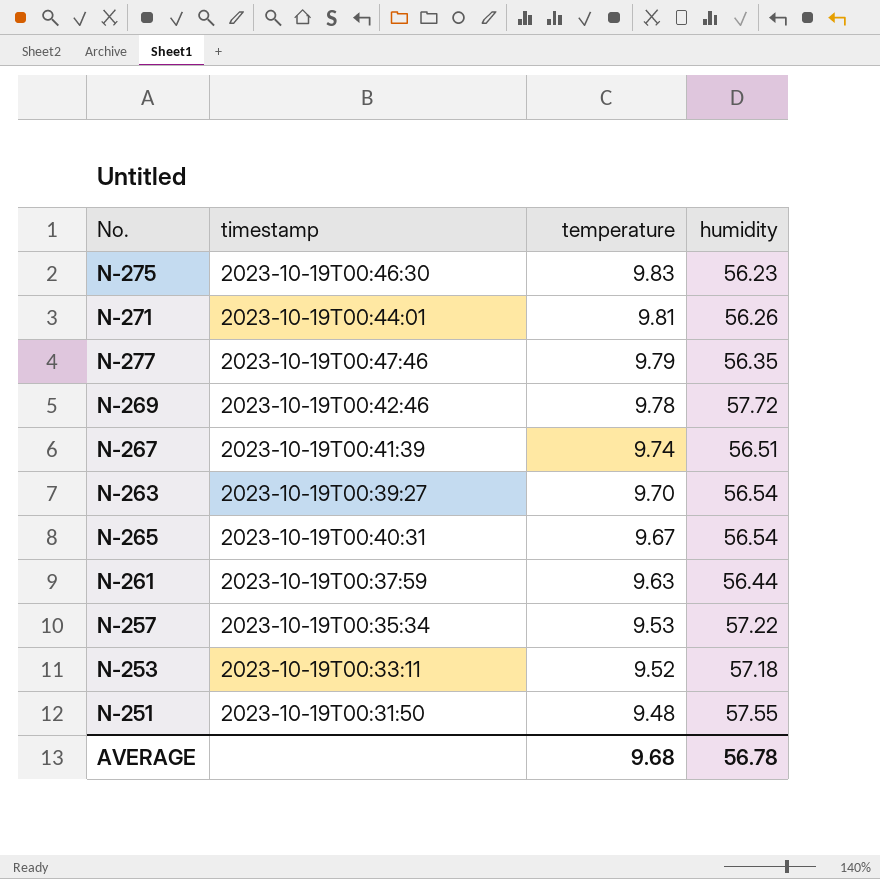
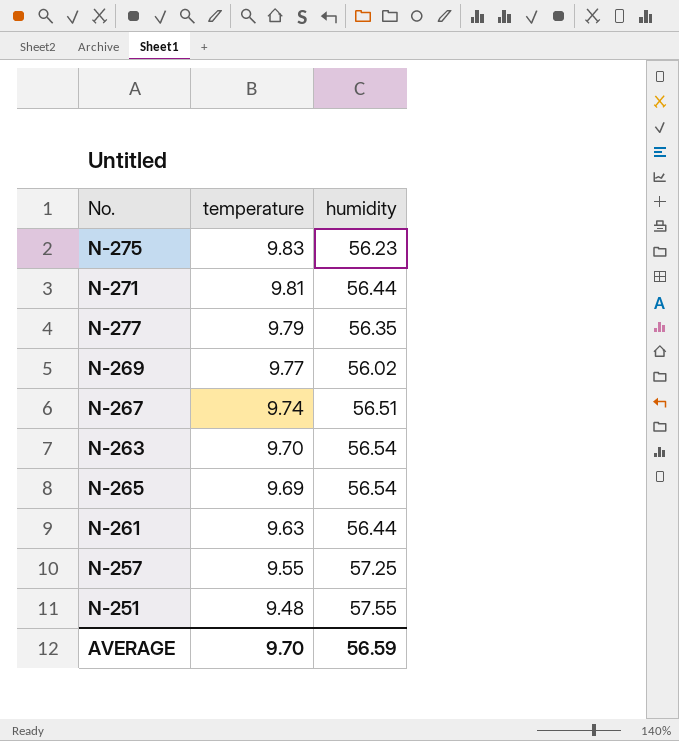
column timestamp | position: 2 -> none
row N-253: 2023-10-19T00:33:11 | 9.52 | 57.18 -> none
N-271 | humidity: 56.26 -> 56.44
N-269 | temperature: 9.78 -> 9.77
N-269 | humidity: 57.72 -> 56.02
N-265 | temperature: 9.67 -> 9.69
N-257 | temperature: 9.53 -> 9.55
N-257 | humidity: 57.22 -> 57.25
AVERAGE | temperature: 9.68 -> 9.70
AVERAGE | humidity: 56.78 -> 56.59

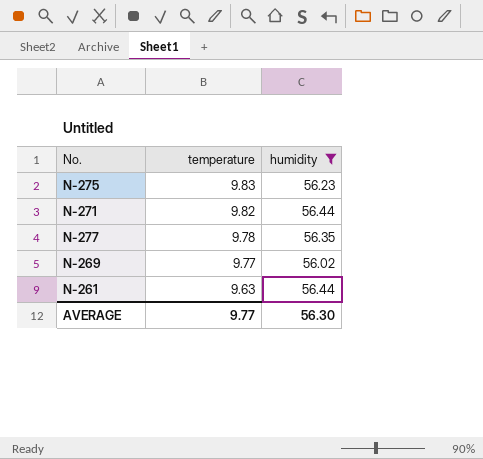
filter: none -> humidity <= 56.44
N-271 | temperature: 9.81 -> 9.82
N-277 | temperature: 9.79 -> 9.78
AVERAGE | temperature: 9.70 -> 9.77
AVERAGE | humidity: 56.59 -> 56.30

